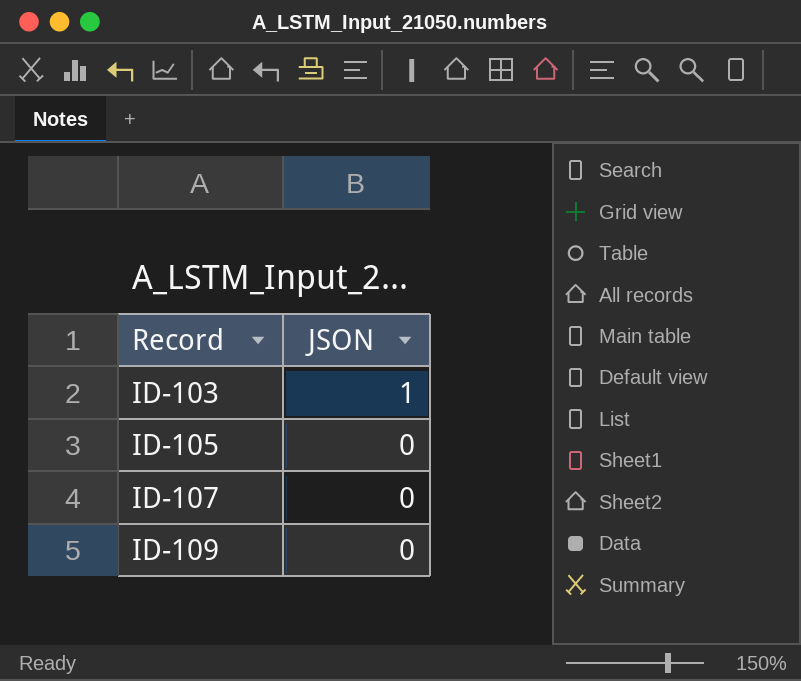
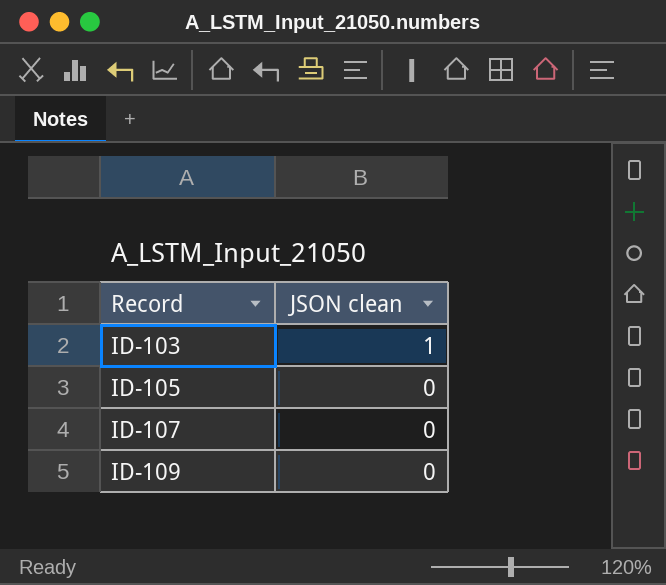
column name: JSON -> JSON clean

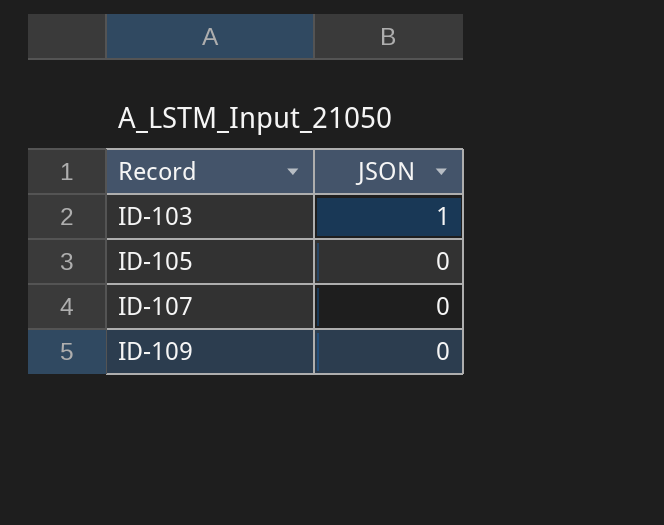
column name: JSON clean -> JSON

